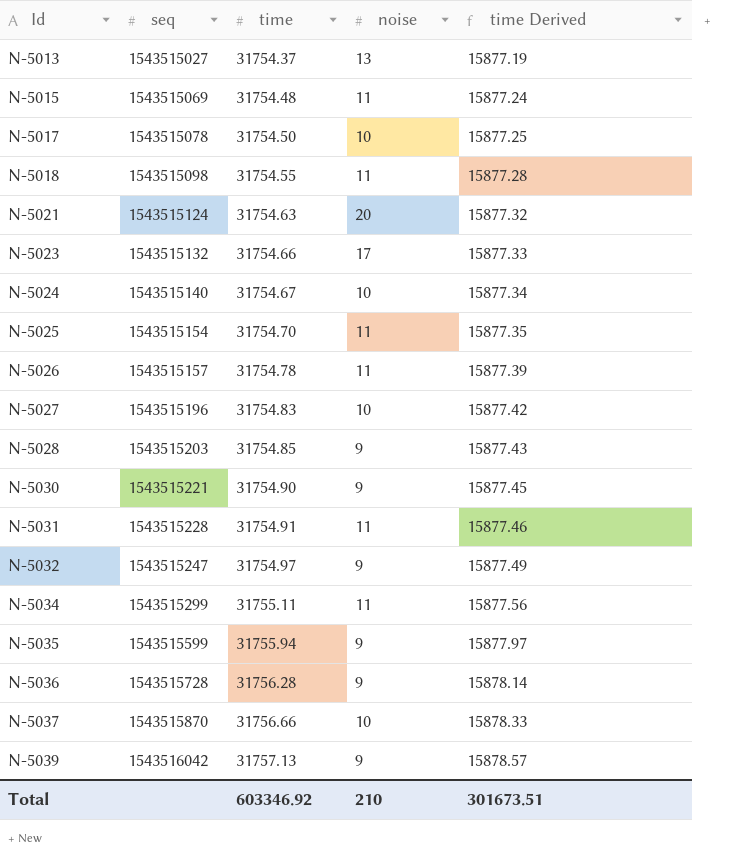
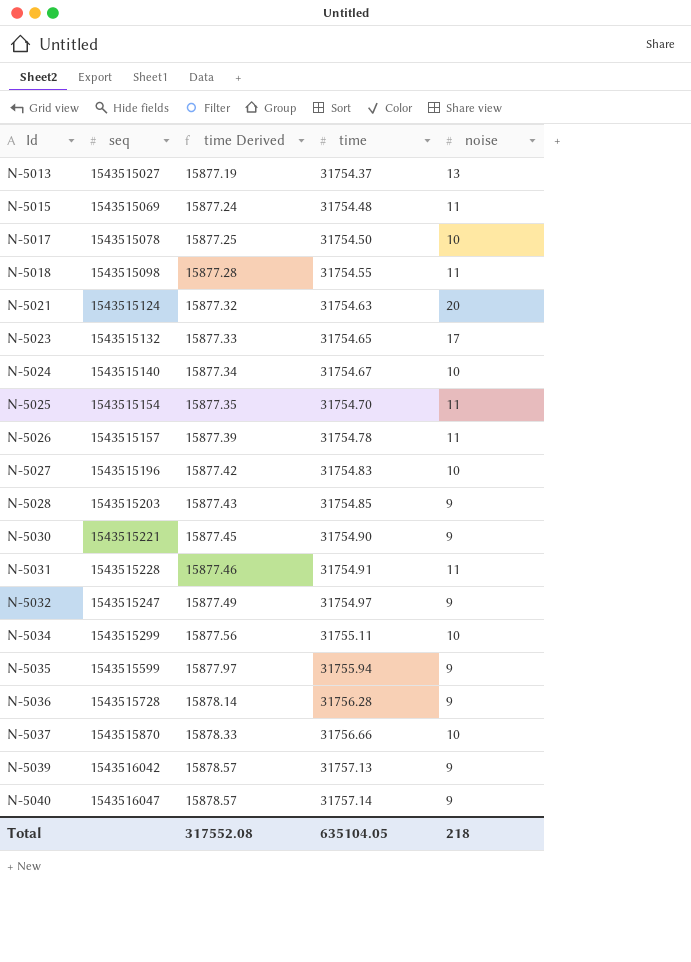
column time Derived | position: 5 -> 3
N-5023 | time: 31754.66 -> 31754.65
N-5034 | noise: 11 -> 10
row N-5040: none -> 1543516047 | 15878.57 | 31757.14 | 9
Total | time Derived: 301673.51 -> 317552.08
Total | time: 603346.92 -> 635104.05
Total | noise: 210 -> 218

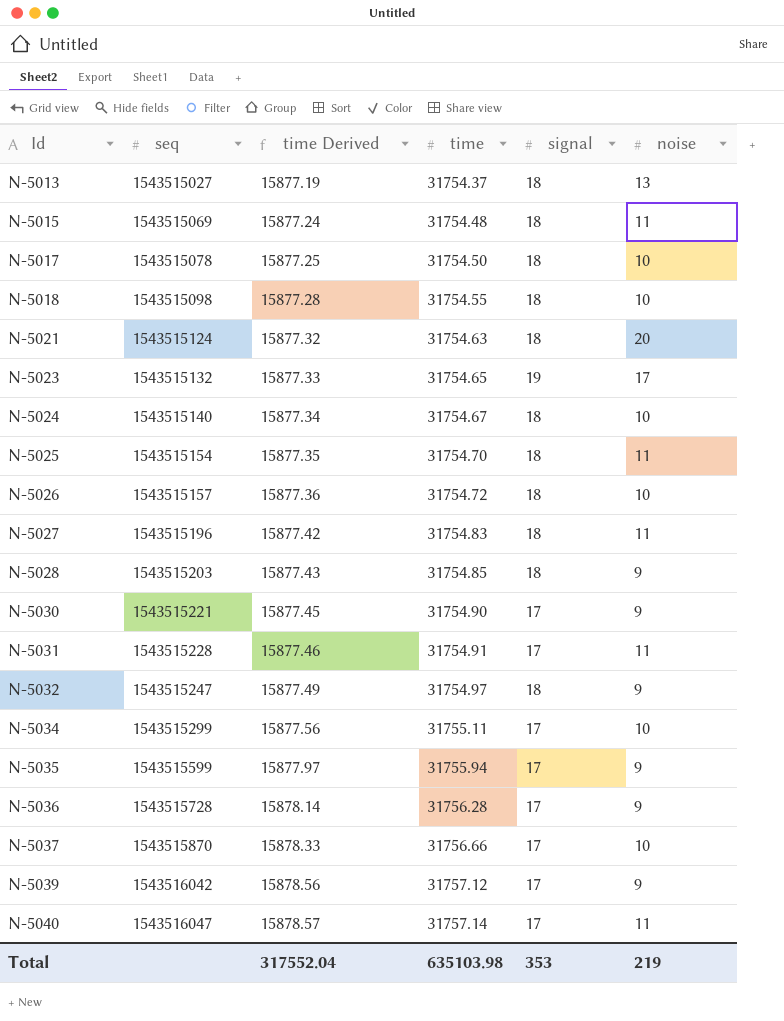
column signal | position: none -> 5
N-5018 | noise: 11 -> 10
N-5026 | time Derived: 15877.39 -> 15877.36
N-5026 | time: 31754.78 -> 31754.72
N-5026 | noise: 11 -> 10
N-5027 | noise: 10 -> 11
N-5039 | time Derived: 15878.57 -> 15878.56
N-5039 | time: 31757.13 -> 31757.12
N-5040 | noise: 9 -> 11
Total | time Derived: 317552.08 -> 317552.04
Total | time: 635104.05 -> 635103.98
Total | noise: 218 -> 219

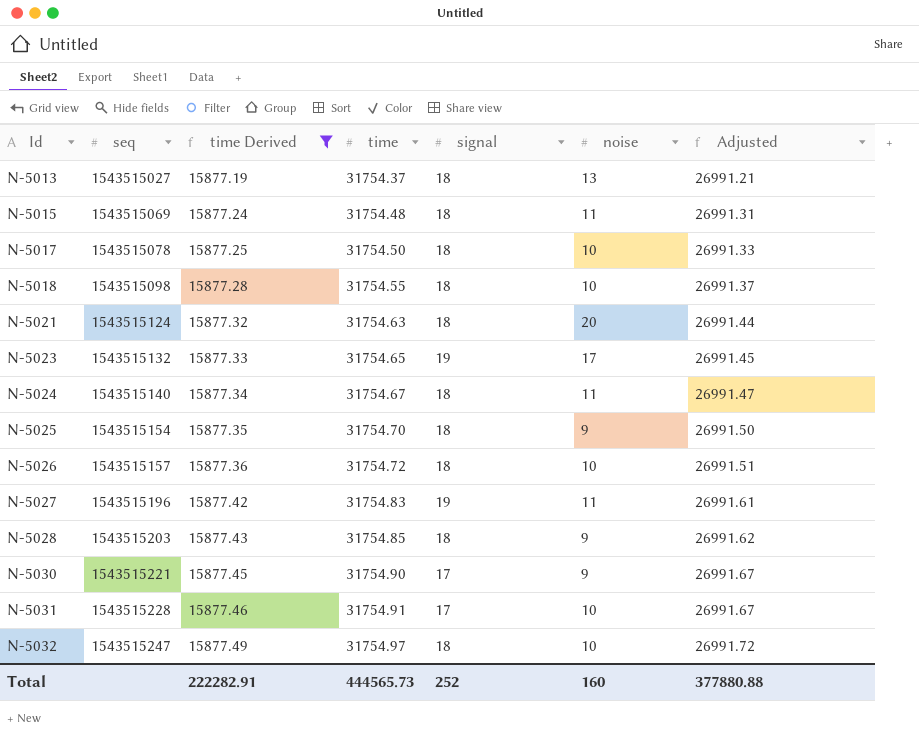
filter: none -> time Derived <= 15877.49
column Adjusted | formula: none -> [time] * 0.85
N-5024 | noise: 10 -> 11
N-5025 | noise: 11 -> 9
N-5027 | signal: 18 -> 19
N-5031 | noise: 11 -> 10
N-5032 | noise: 9 -> 10
Total | time Derived: 317552.04 -> 222282.91
Total | time: 635103.98 -> 444565.73
Total | signal: 353 -> 252
Total | noise: 219 -> 160

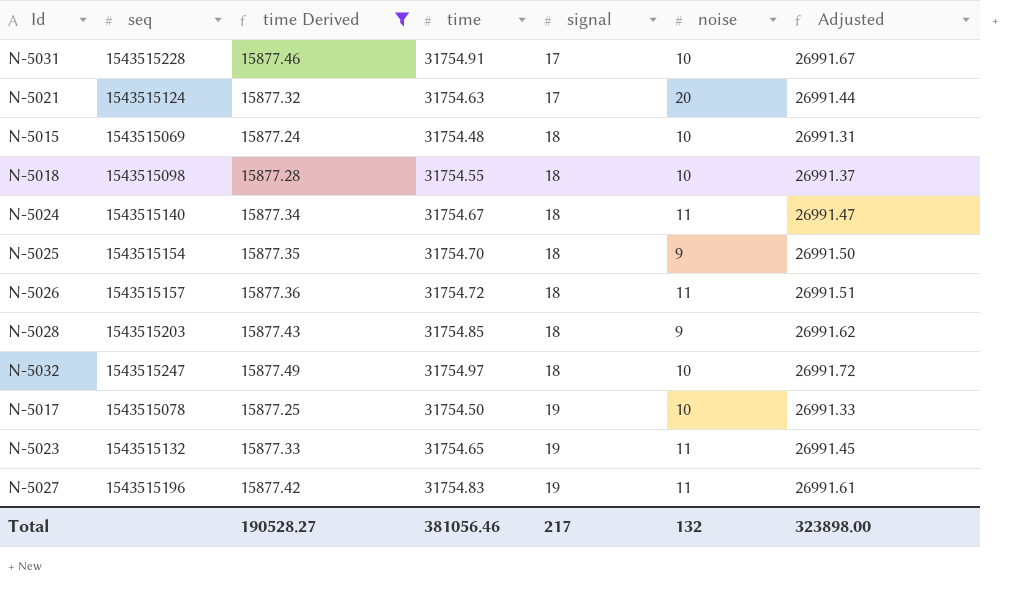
row order: Id ascending -> signal ascending
row N-5013: 1543515027 | 15877.19 | 31754.37 | 18 | 13 | 26991.21 -> none
row N-5030: 1543515221 | 15877.45 | 31754.90 | 17 | 9 | 26991.67 -> none
N-5021 | signal: 18 -> 17
N-5015 | noise: 11 -> 10
N-5026 | noise: 10 -> 11
N-5017 | signal: 18 -> 19
N-5023 | noise: 17 -> 11
Total | time Derived: 222282.91 -> 190528.27
Total | time: 444565.73 -> 381056.46
Total | signal: 252 -> 217
Total | noise: 160 -> 132
Total | Adjusted: 377880.88 -> 323898.00

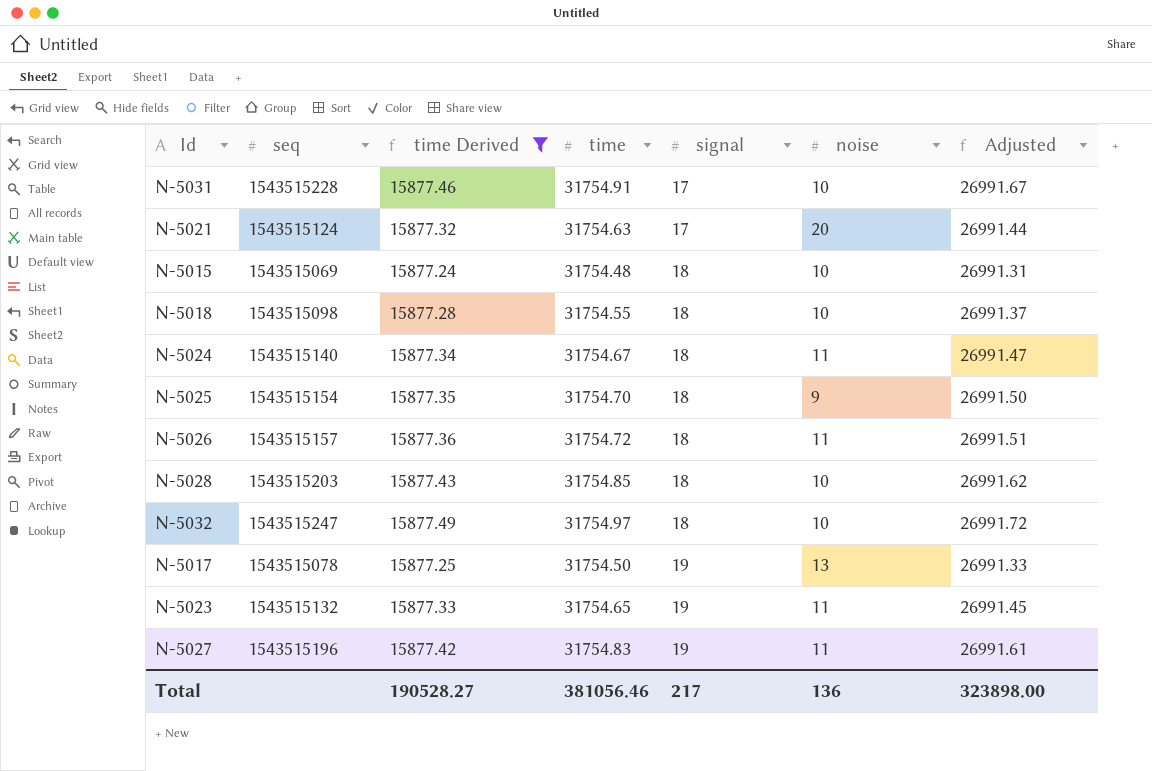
N-5028 | noise: 9 -> 10
N-5017 | noise: 10 -> 13
Total | noise: 132 -> 136

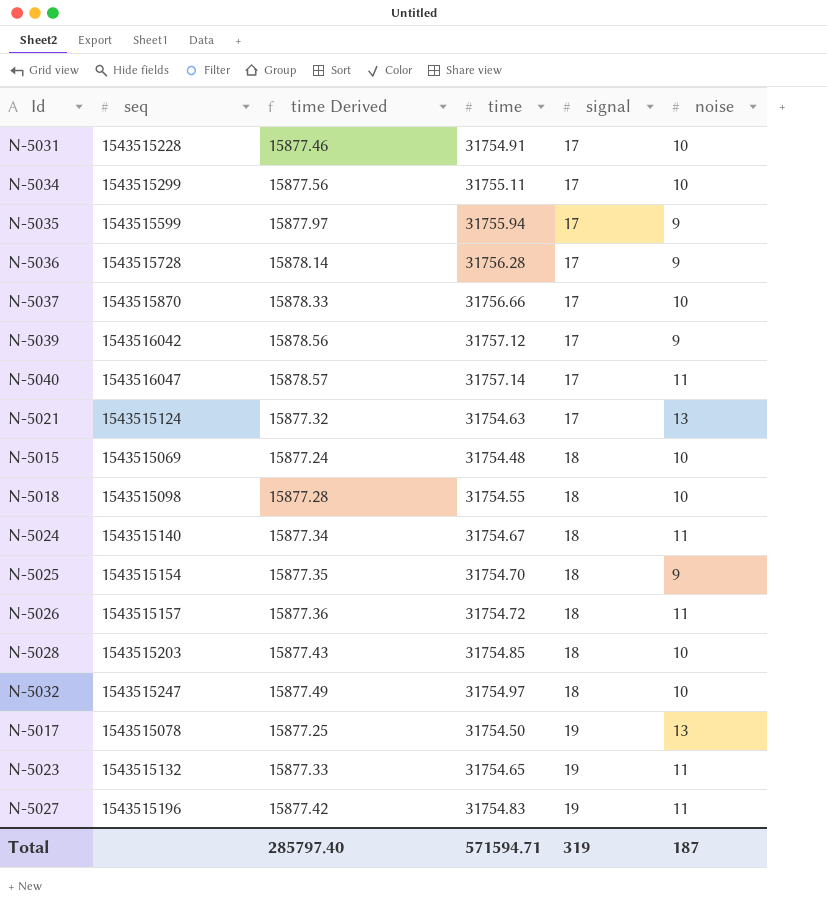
filter: time Derived <= 15877.49 -> none
column Adjusted | formula: [time] * 0.85 -> none
N-5021 | noise: 20 -> 13
Total | time Derived: 190528.27 -> 285797.40
Total | time: 381056.46 -> 571594.71
Total | signal: 217 -> 319
Total | noise: 136 -> 187

